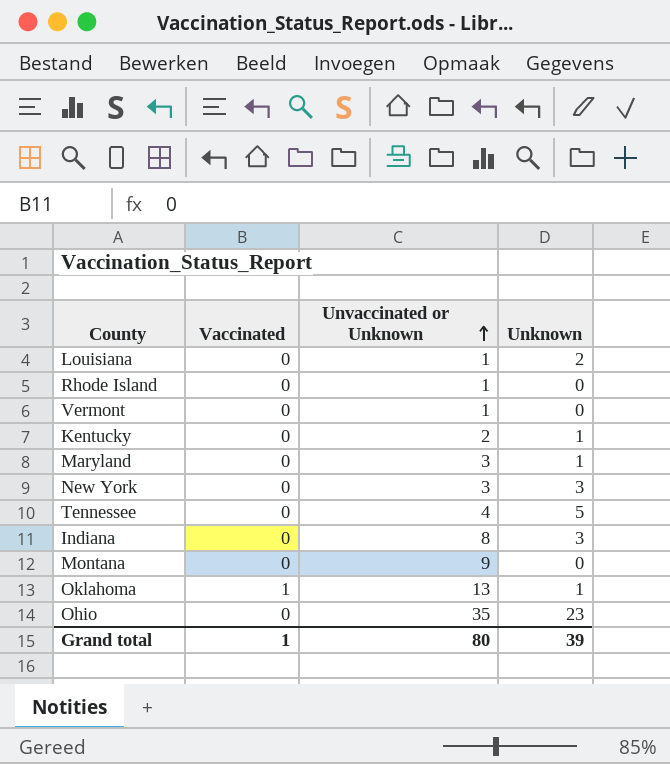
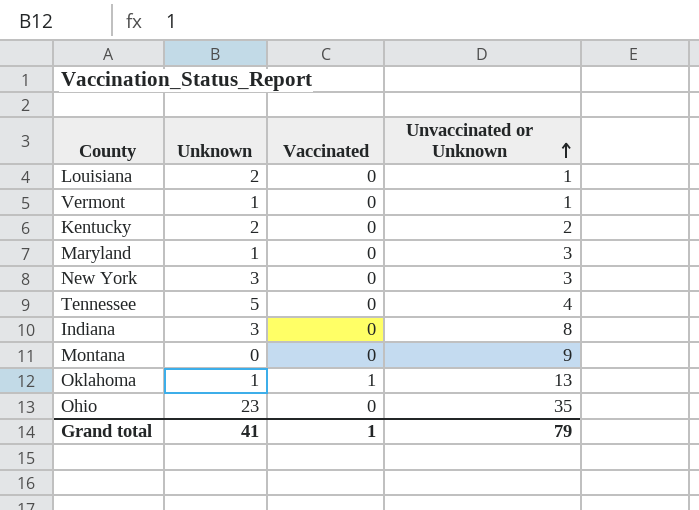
column Unknown | position: 4 -> 2
row Rhode Island: 0 | 1 | 0 -> none
Vermont | Unknown: 0 -> 1
Kentucky | Unknown: 1 -> 2
Grand total | Unknown: 39 -> 41
Grand total | Unvaccinated or Unknown: 80 -> 79

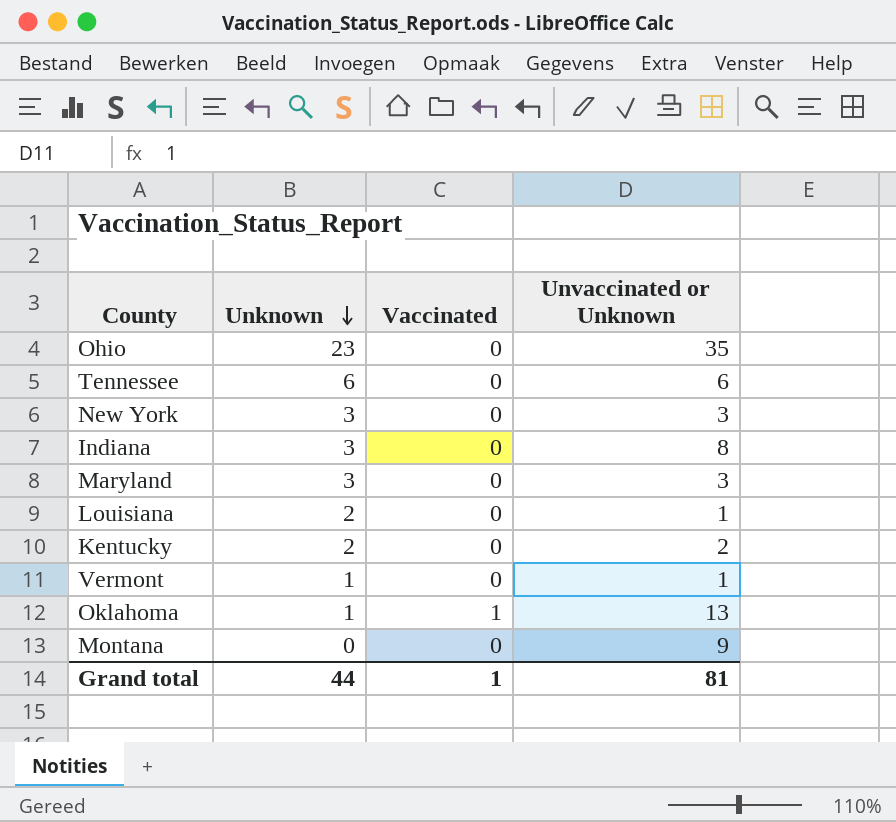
row order: Unvaccinated or Unknown ascending -> Unknown descending
Tennessee | Unknown: 5 -> 6
Tennessee | Unvaccinated or Unknown: 4 -> 6
Maryland | Unknown: 1 -> 3
Grand total | Unknown: 41 -> 44
Grand total | Unvaccinated or Unknown: 79 -> 81

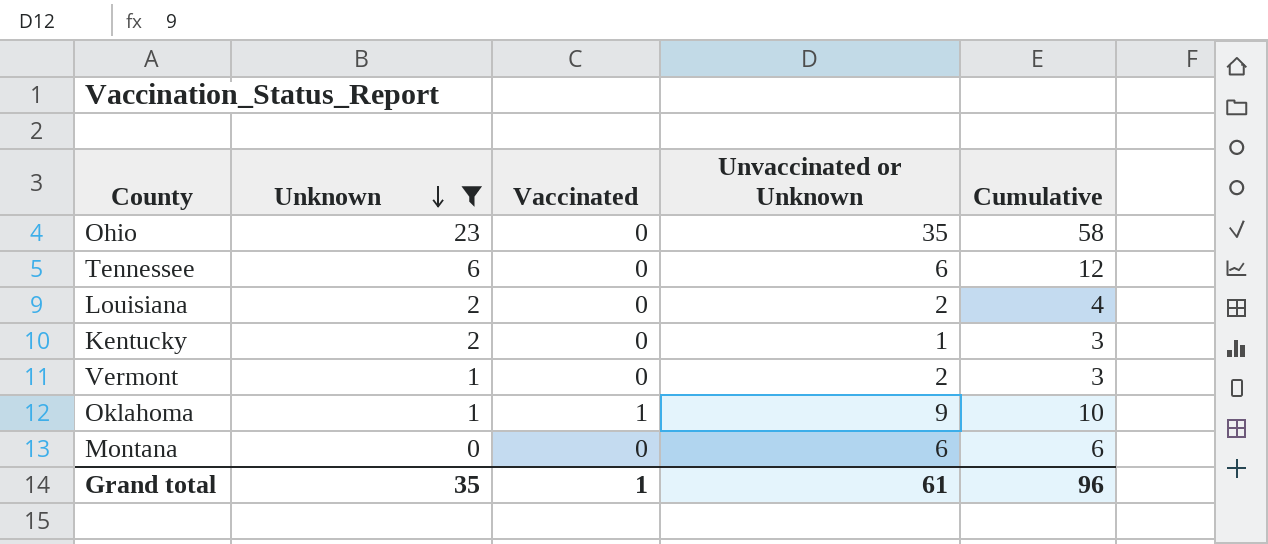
filter: none -> Unknown != 3
column Cumulative | formula: none -> [Unknown] + [Unvaccinated or Unknown]
Louisiana | Unvaccinated or Unknown: 1 -> 2
Kentucky | Unvaccinated or Unknown: 2 -> 1
Vermont | Unvaccinated or Unknown: 1 -> 2
Oklahoma | Unvaccinated or Unknown: 13 -> 9
Montana | Unvaccinated or Unknown: 9 -> 6
Grand total | Unknown: 44 -> 35
Grand total | Unvaccinated or Unknown: 81 -> 61

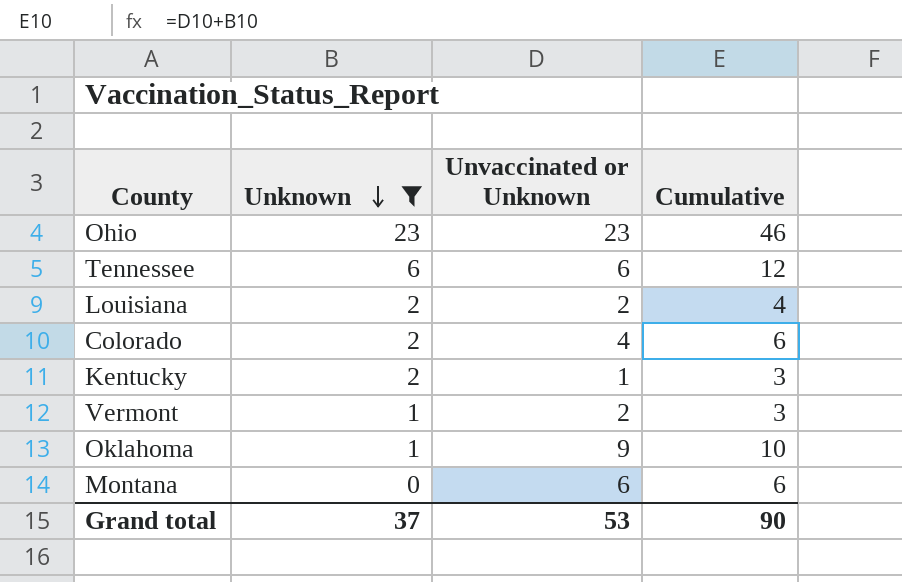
column Vaccinated | position: 3 -> none
Ohio | Unvaccinated or Unknown: 35 -> 23
Ohio | Cumulative: 58 -> 46
row Colorado: none -> 2 | 4 | 6
Grand total | Unknown: 35 -> 37
Grand total | Unvaccinated or Unknown: 61 -> 53
Grand total | Cumulative: 96 -> 90

